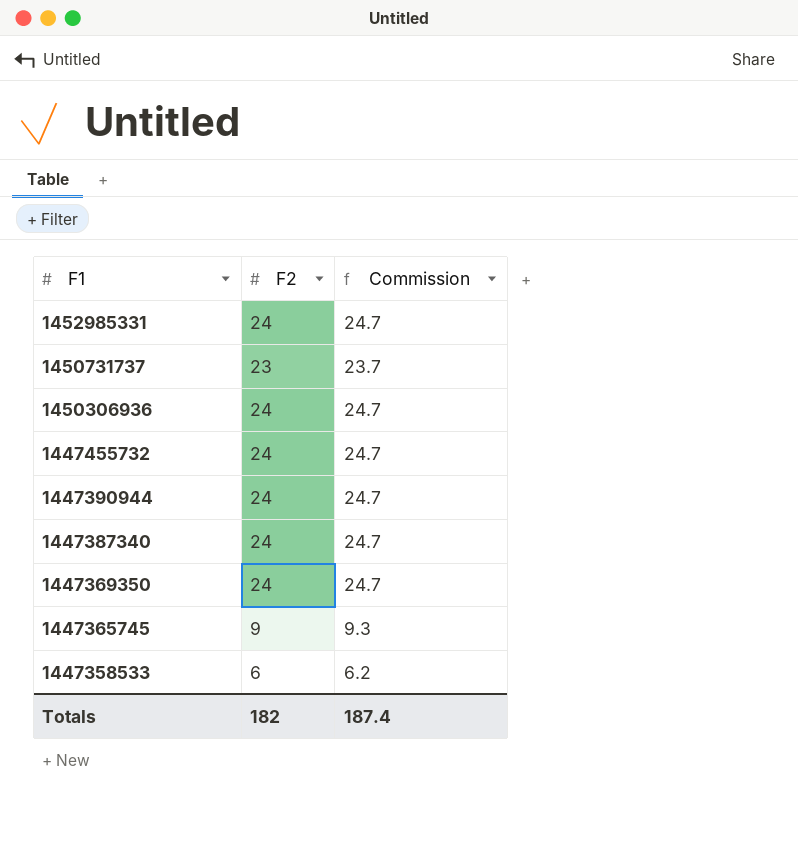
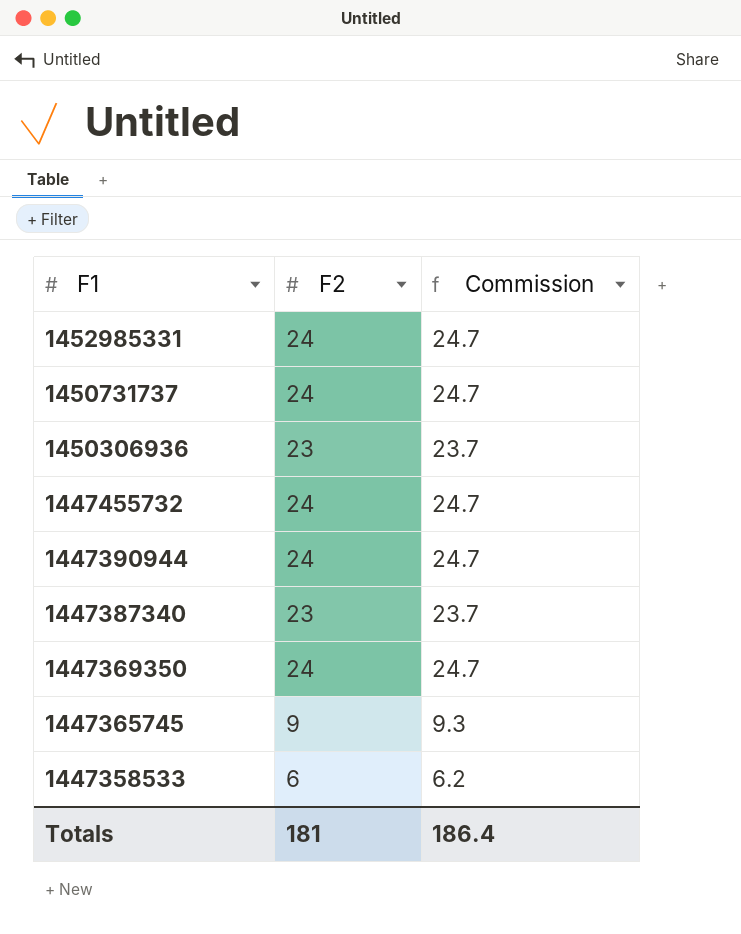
1450731737 | F2: 23 -> 24
1450731737 | Commission: 23.7 -> 24.7
1450306936 | F2: 24 -> 23
1450306936 | Commission: 24.7 -> 23.7
1447387340 | F2: 24 -> 23
1447387340 | Commission: 24.7 -> 23.7
Totals | F2: 182 -> 181
Totals | Commission: 187.4 -> 186.4

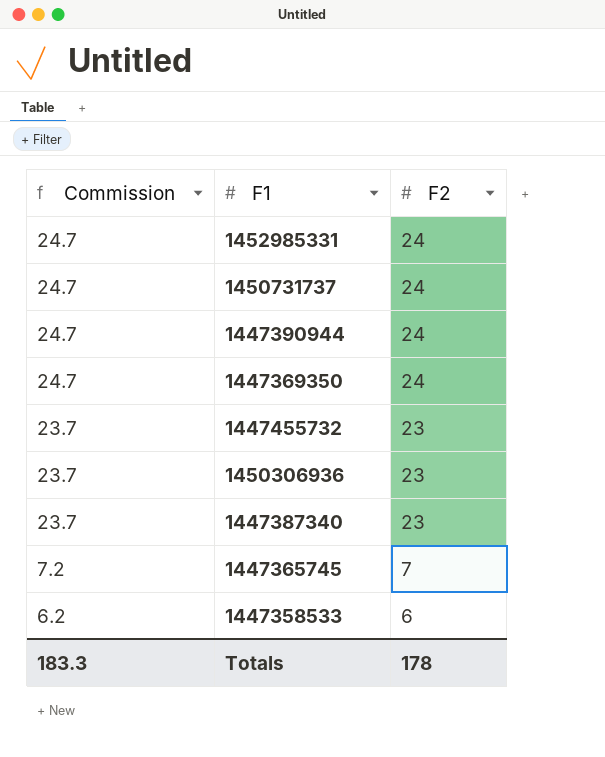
row order: F1 descending -> Commission descending
column Commission | position: 3 -> 1
1447455732 | Commission: 24.7 -> 23.7
1447455732 | F2: 24 -> 23
1447365745 | Commission: 9.3 -> 7.2
1447365745 | F2: 9 -> 7
Totals | Commission: 186.4 -> 183.3
Totals | F2: 181 -> 178

